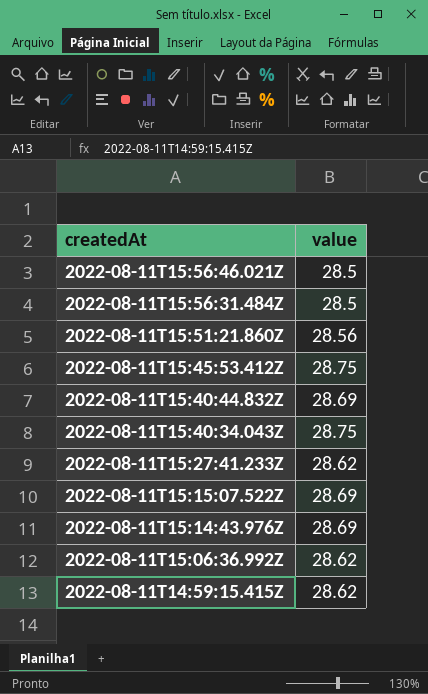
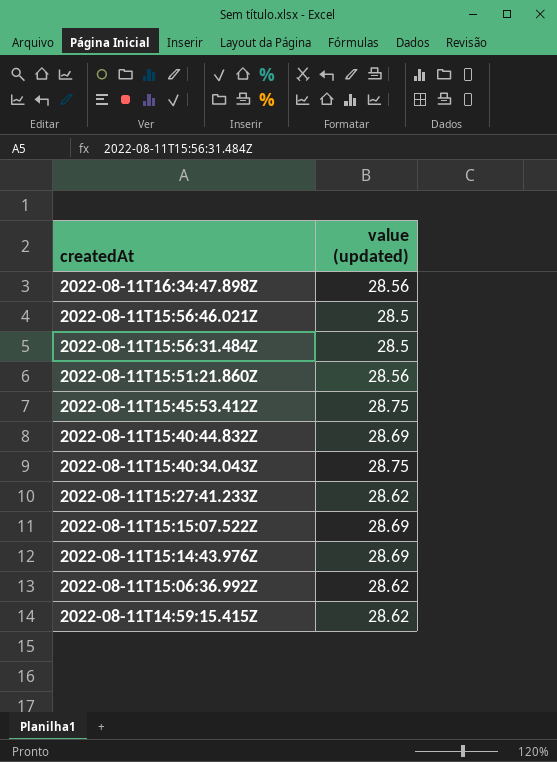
column name: value -> value (updated)
row 2022-08-11T16:34:47.898Z: none -> 28.56

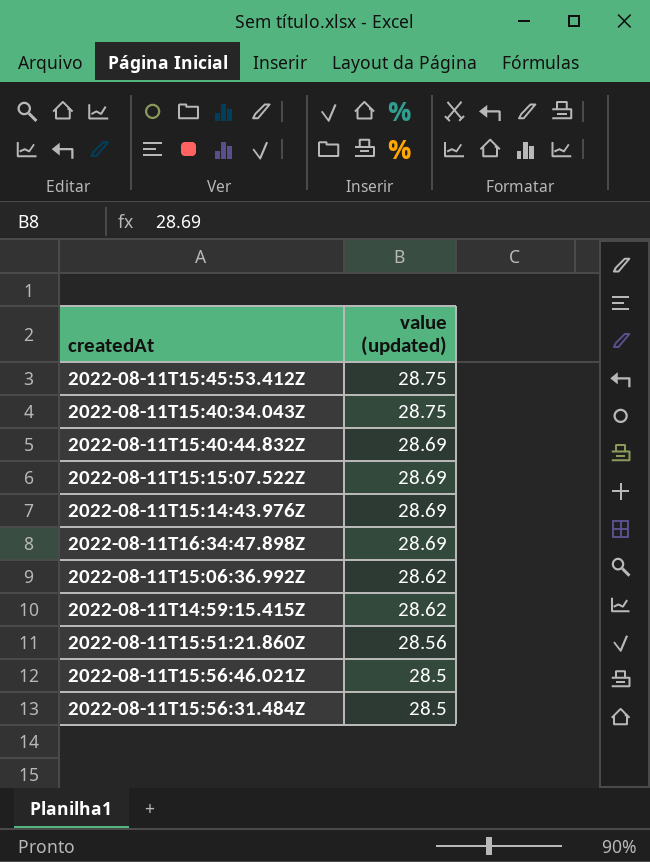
row order: createdAt descending -> value (updated) descending
row 2022-08-11T15:27:41.233Z: 28.62 -> none
2022-08-11T16:34:47.898Z | value (updated): 28.56 -> 28.69

